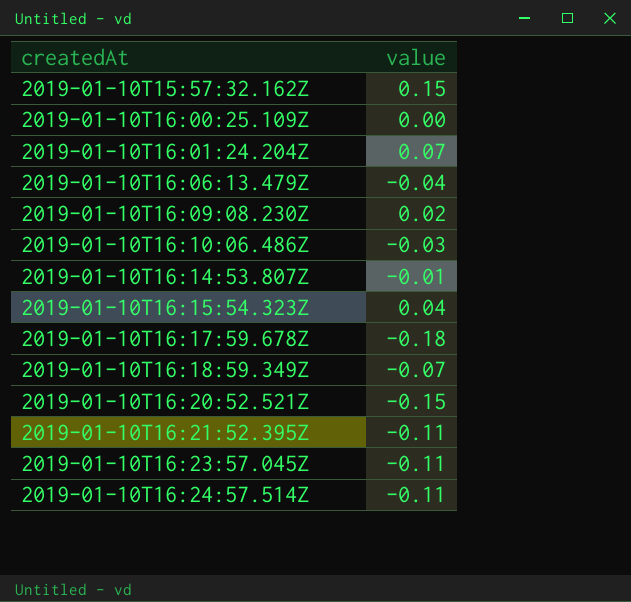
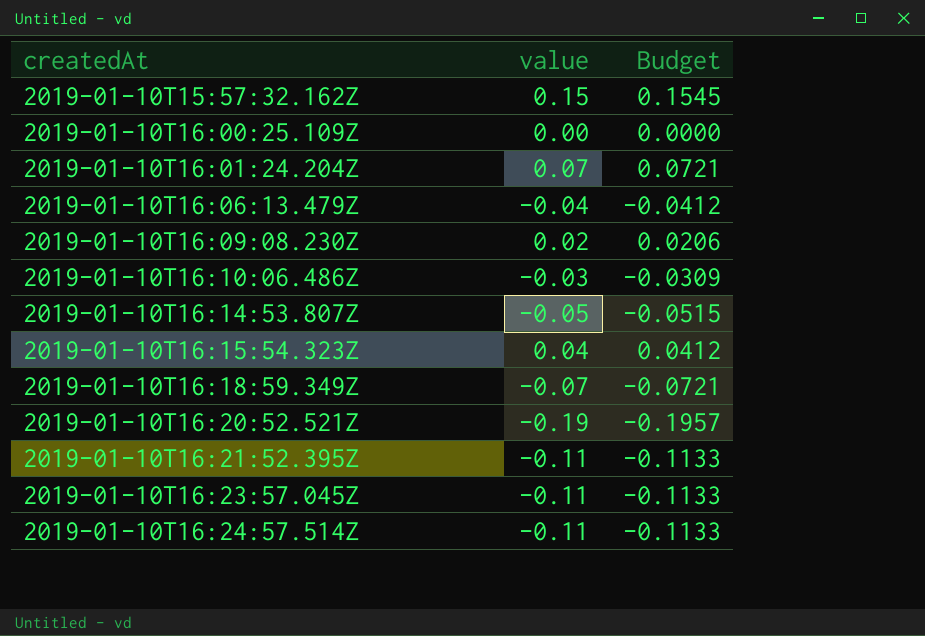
column Budget | formula: none -> [value] * 1.03
row 2019-01-10T16:17:59.678Z: -0.18 -> none
2019-01-10T16:14:53.807Z | value: -0.01 -> -0.05
2019-01-10T16:20:52.521Z | value: -0.15 -> -0.19

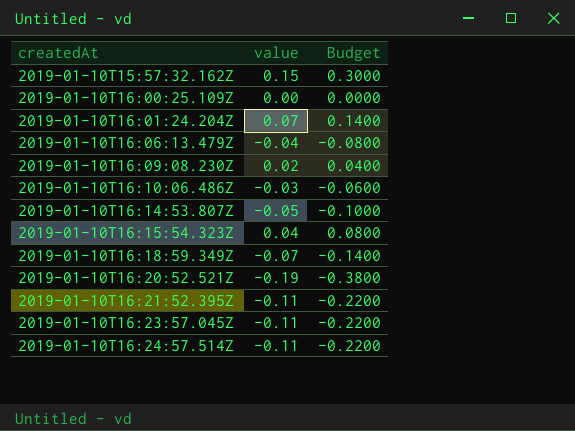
column Budget | formula: [value] * 1.03 -> [value] * 2

